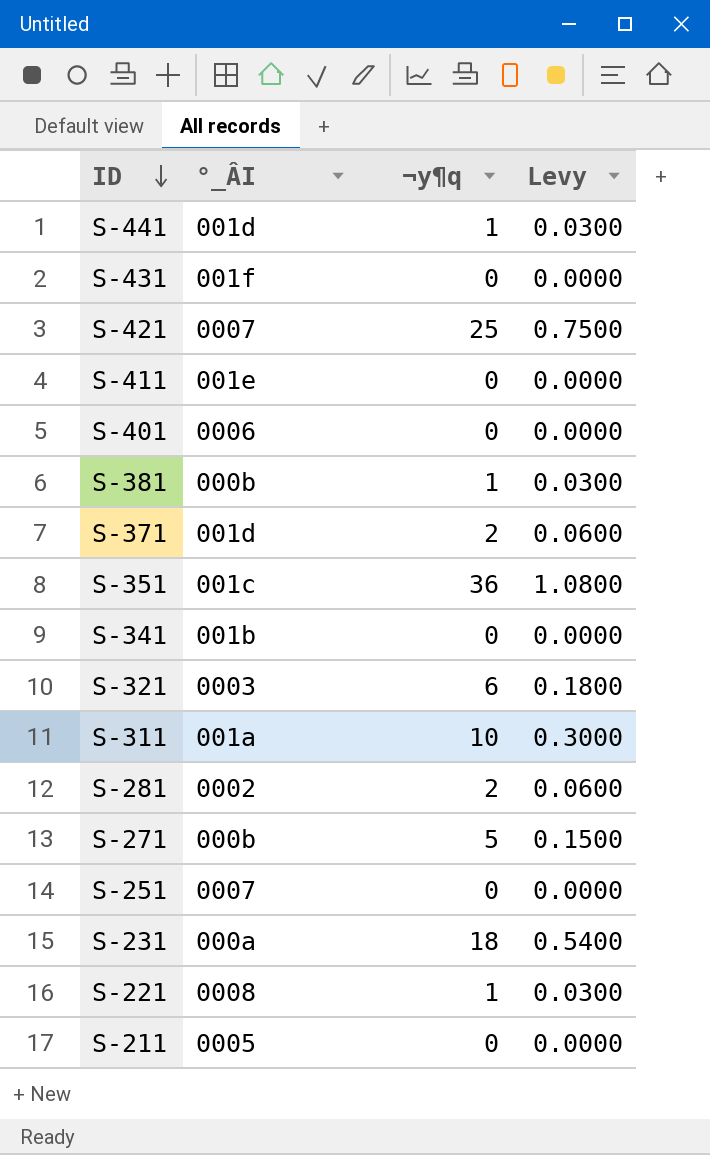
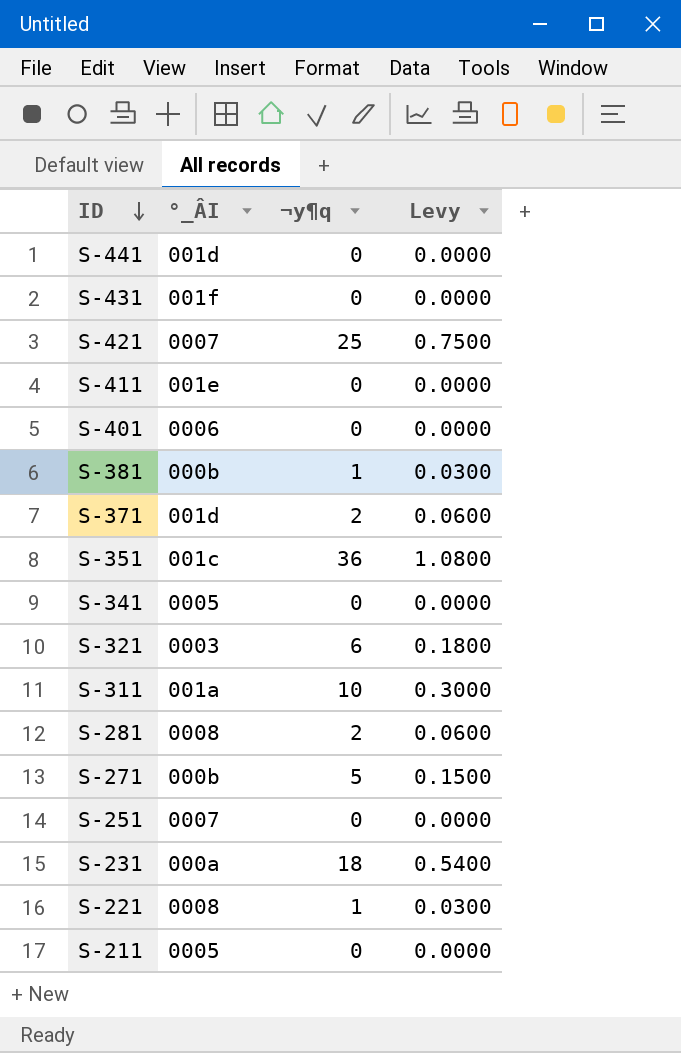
S-441 | ¬y¶q: 1 -> 0
S-441 | Levy: 0.0300 -> 0.0000
S-341 | °_ÂI: 001b -> 0005
S-281 | °_ÂI: 0002 -> 0008

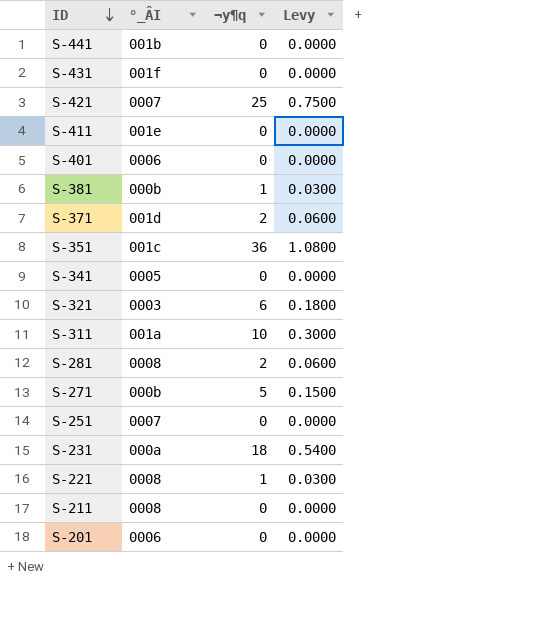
S-441 | °_ÂI: 001d -> 001b
S-211 | °_ÂI: 0005 -> 0008
row S-201: none -> 0006 | 0 | 0.0000

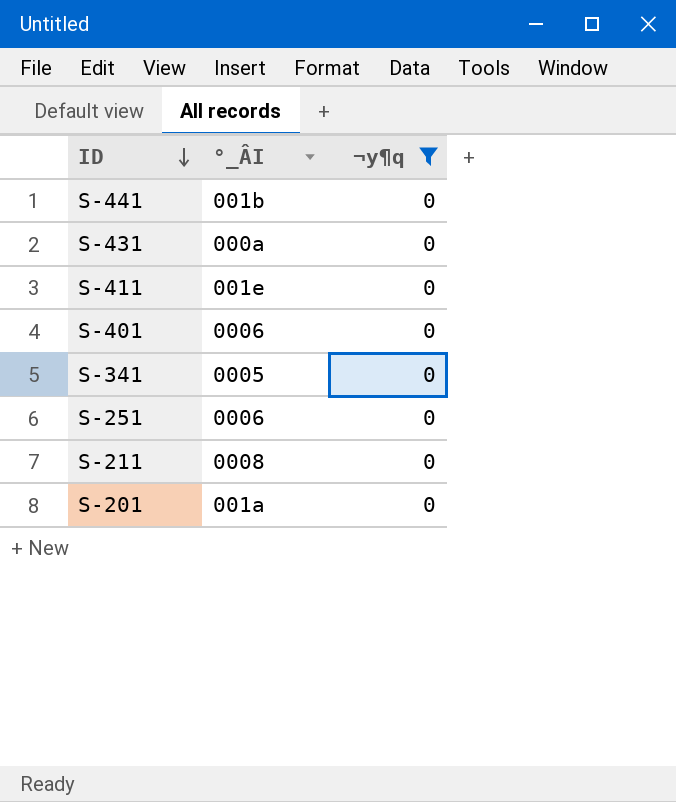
filter: none -> ¬y¶q = 0
column Levy | formula: [¬y¶q] * 0.03 -> none
S-431 | °_ÂI: 001f -> 000a
S-251 | °_ÂI: 0007 -> 0006
S-201 | °_ÂI: 0006 -> 001a

